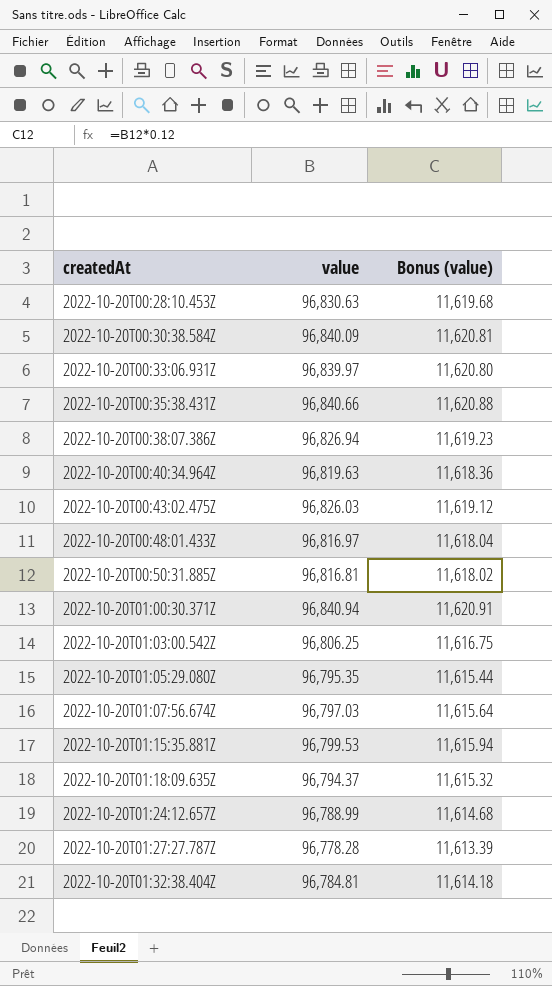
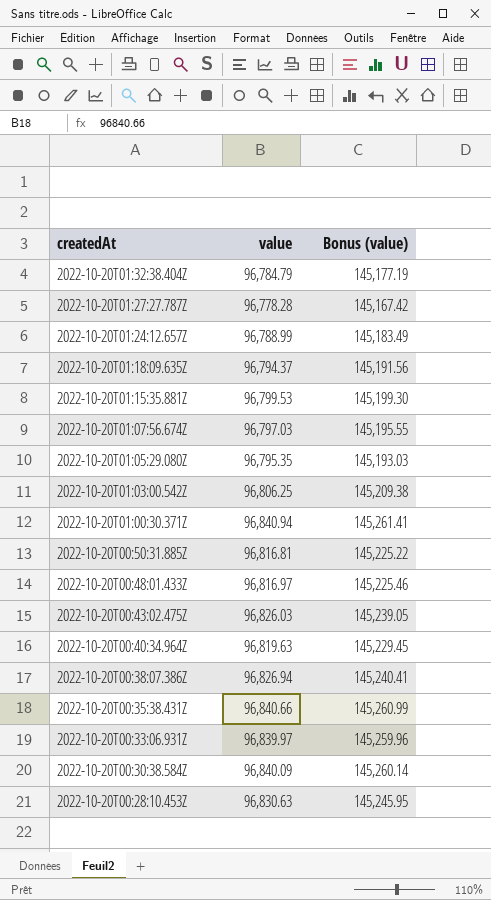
row order: createdAt ascending -> createdAt descending
column Bonus (value) | formula: [value] * 0.12 -> [value] * 1.5
2022-10-20T01:32:38.404Z | value: 96,784.81 -> 96,784.79

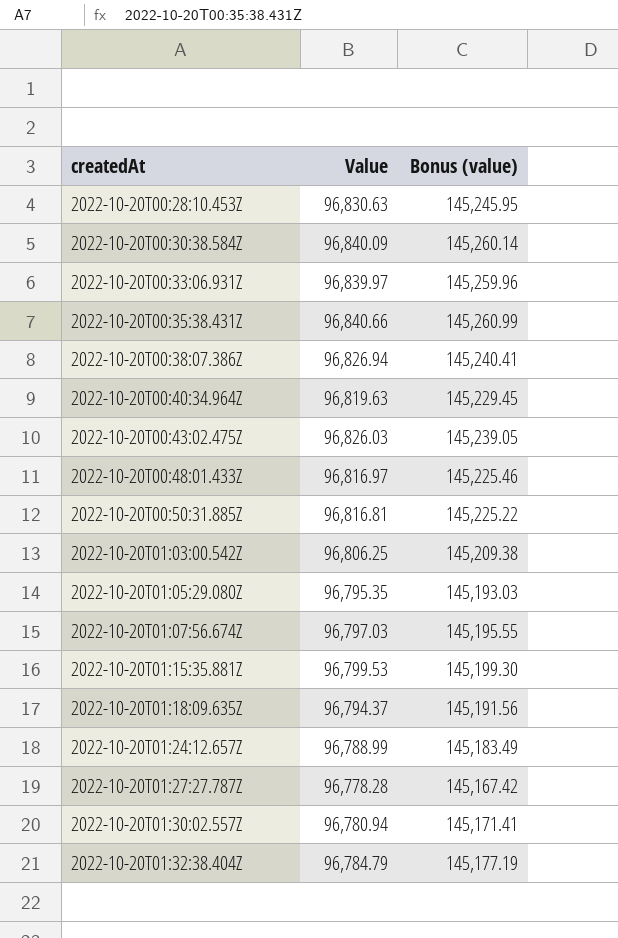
row order: createdAt descending -> createdAt ascending
column name: value -> Value
row 2022-10-20T01:00:30.371Z: 96,840.94 | 145,261.41 -> none
row 2022-10-20T01:30:02.557Z: none -> 96,780.94 | 145,171.41

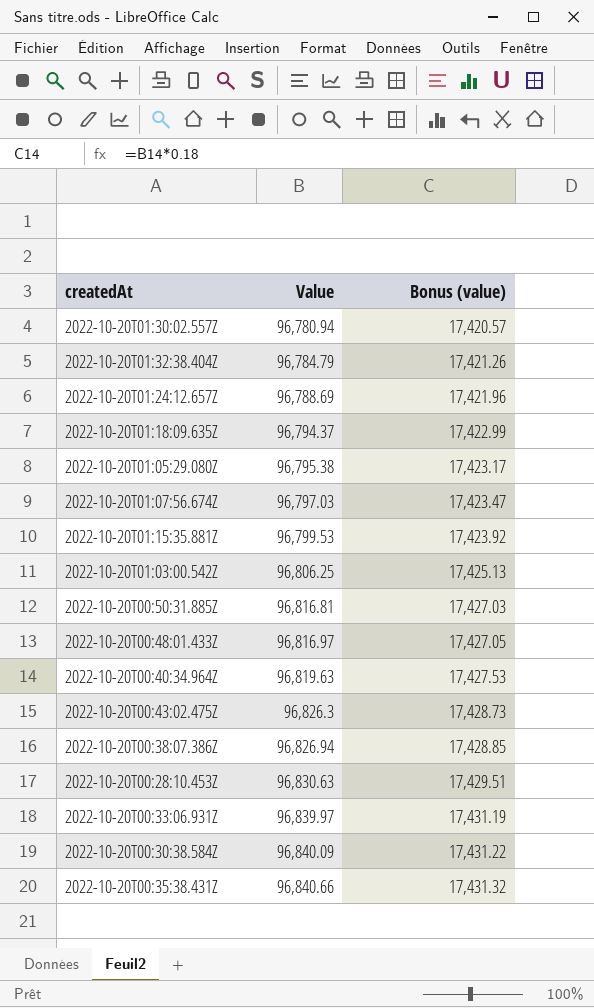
row order: createdAt ascending -> Value ascending
column Bonus (value) | formula: [Value] * 1.5 -> [Value] * 0.18
row 2022-10-20T01:27:27.787Z: 96,778.28 | 145,167.42 -> none
2022-10-20T01:24:12.657Z | Value: 96,788.99 -> 96,788.69
2022-10-20T01:05:29.080Z | Value: 96,795.35 -> 96,795.38
2022-10-20T00:43:02.475Z | Value: 96,826.03 -> 96,826.3

